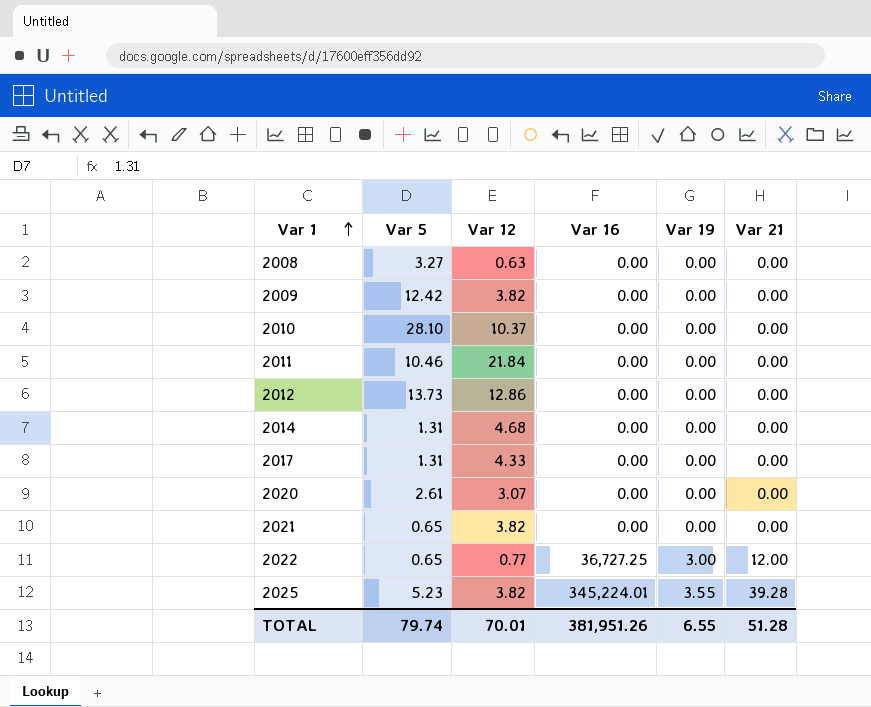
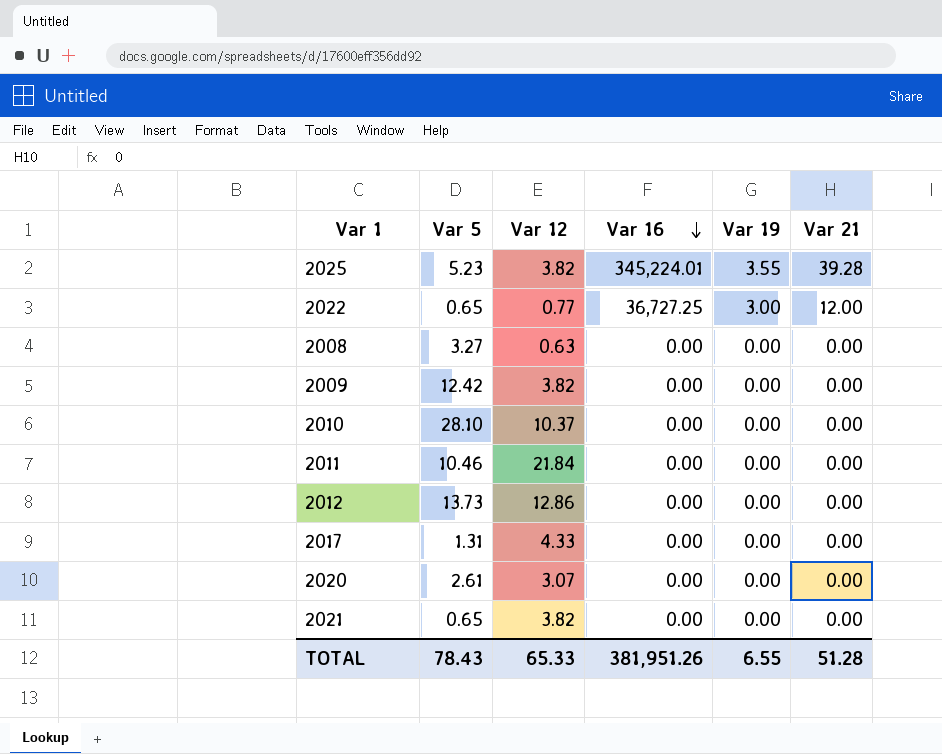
row order: Var 1 ascending -> Var 16 descending
row 2014: 1.31 | 4.68 | 0.00 | 0.00 | 0.00 -> none
TOTAL | Var 5: 79.74 -> 78.43
TOTAL | Var 12: 70.01 -> 65.33

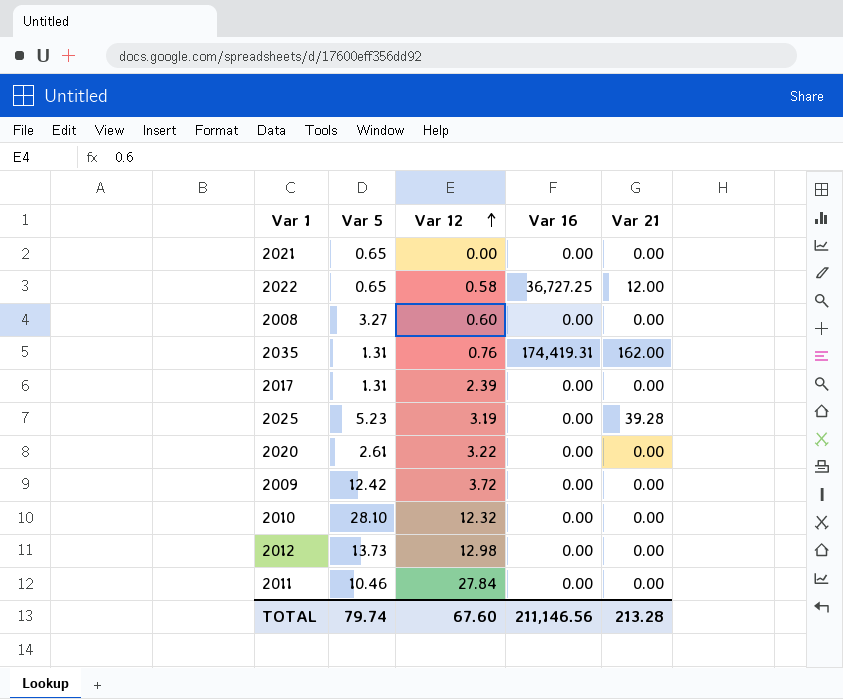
row order: Var 16 descending -> Var 12 ascending
column Var 19 | position: 5 -> none
2021 | Var 12: 3.82 -> 0.00
2022 | Var 12: 0.77 -> 0.58
2008 | Var 12: 0.63 -> 0.60
row 2035: none -> 1.31 | 0.76 | 174,419.31 | 162.00
2017 | Var 12: 4.33 -> 2.39
2025 | Var 12: 3.82 -> 3.19
2025 | Var 16: 345,224.01 -> 0.00
2020 | Var 12: 3.07 -> 3.22
2009 | Var 12: 3.82 -> 3.72
2010 | Var 12: 10.37 -> 12.32
2012 | Var 12: 12.86 -> 12.98
2011 | Var 12: 21.84 -> 27.84
TOTAL | Var 5: 78.43 -> 79.74
TOTAL | Var 12: 65.33 -> 67.60
TOTAL | Var 16: 381,951.26 -> 211,146.56
TOTAL | Var 21: 51.28 -> 213.28

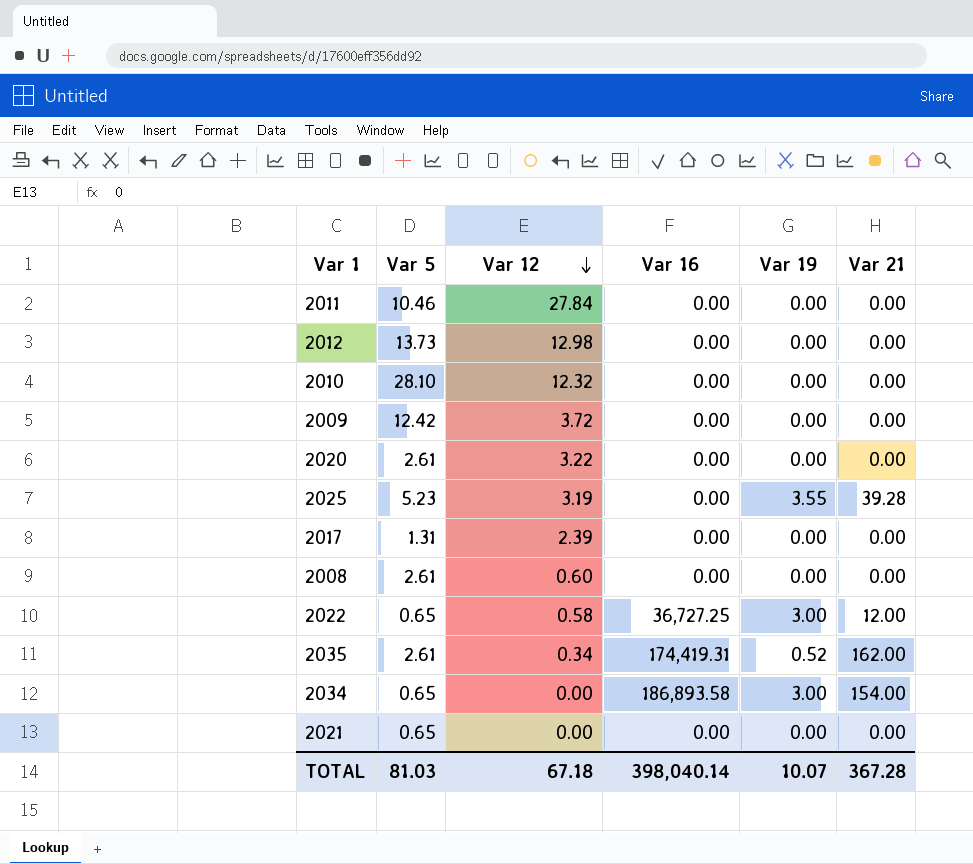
row order: Var 12 ascending -> Var 12 descending
column Var 19 | position: none -> 5
2008 | Var 5: 3.27 -> 2.61
2035 | Var 5: 1.31 -> 2.61
2035 | Var 12: 0.76 -> 0.34
row 2034: none -> 0.65 | 0.00 | 186,893.58 | 3.00 | 154.00
TOTAL | Var 5: 79.74 -> 81.03
TOTAL | Var 12: 67.60 -> 67.18
TOTAL | Var 16: 211,146.56 -> 398,040.14
TOTAL | Var 21: 213.28 -> 367.28

